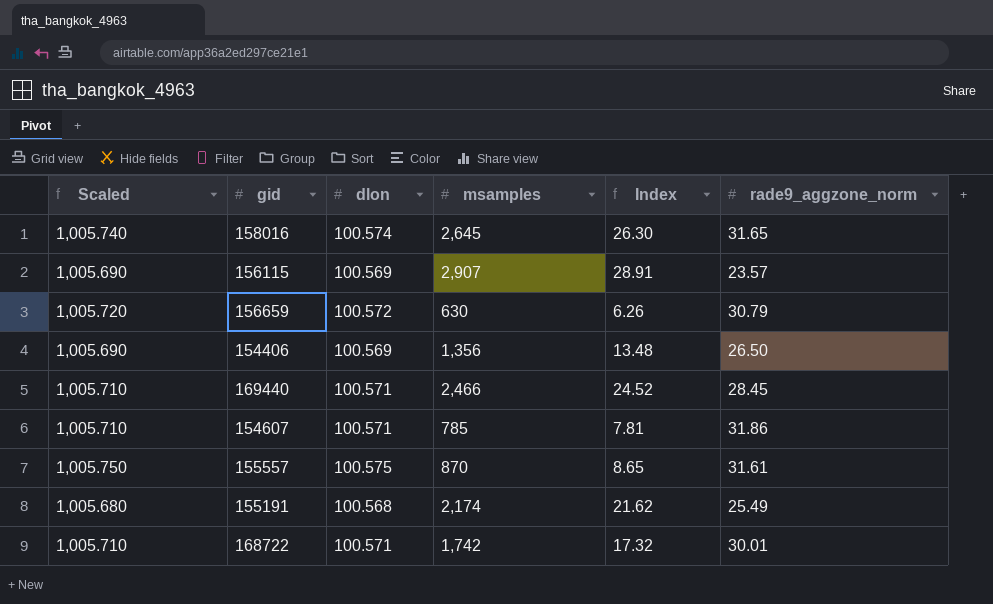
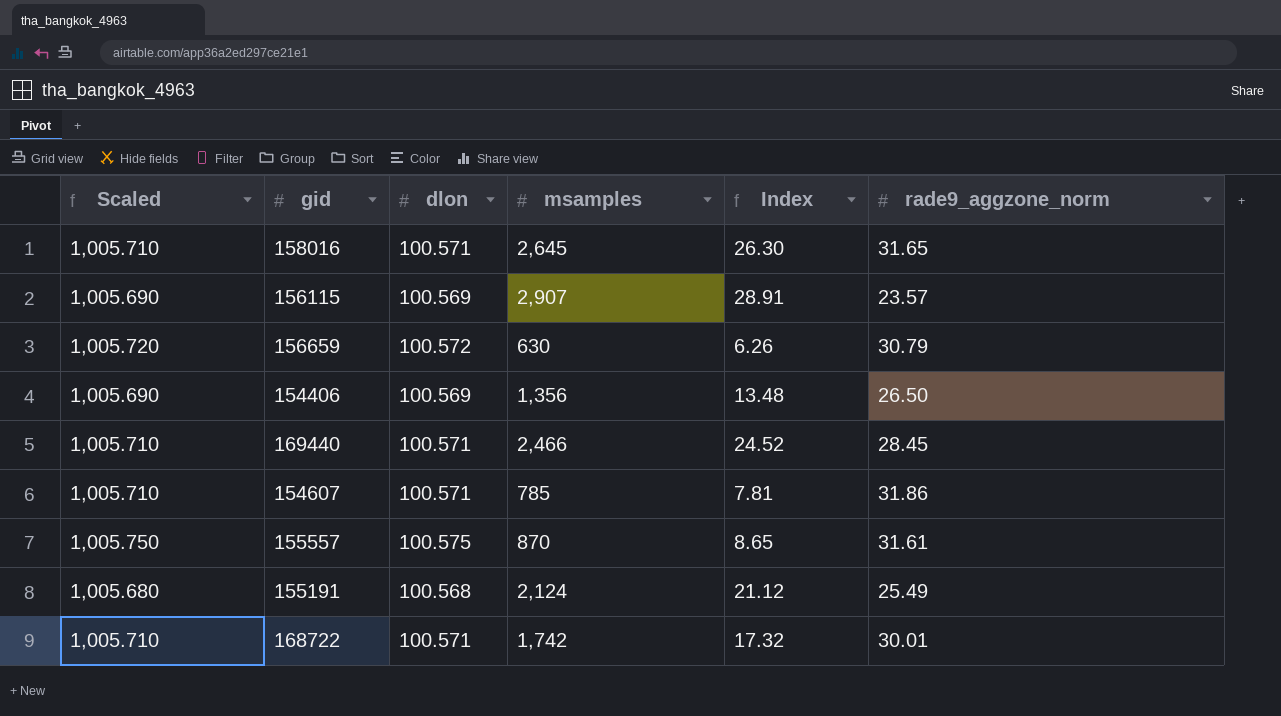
158016 | Scaled: 1,005.740 -> 1,005.710
158016 | dlon: 100.574 -> 100.571
155191 | msamples: 2,174 -> 2,124
155191 | Index: 21.62 -> 21.12

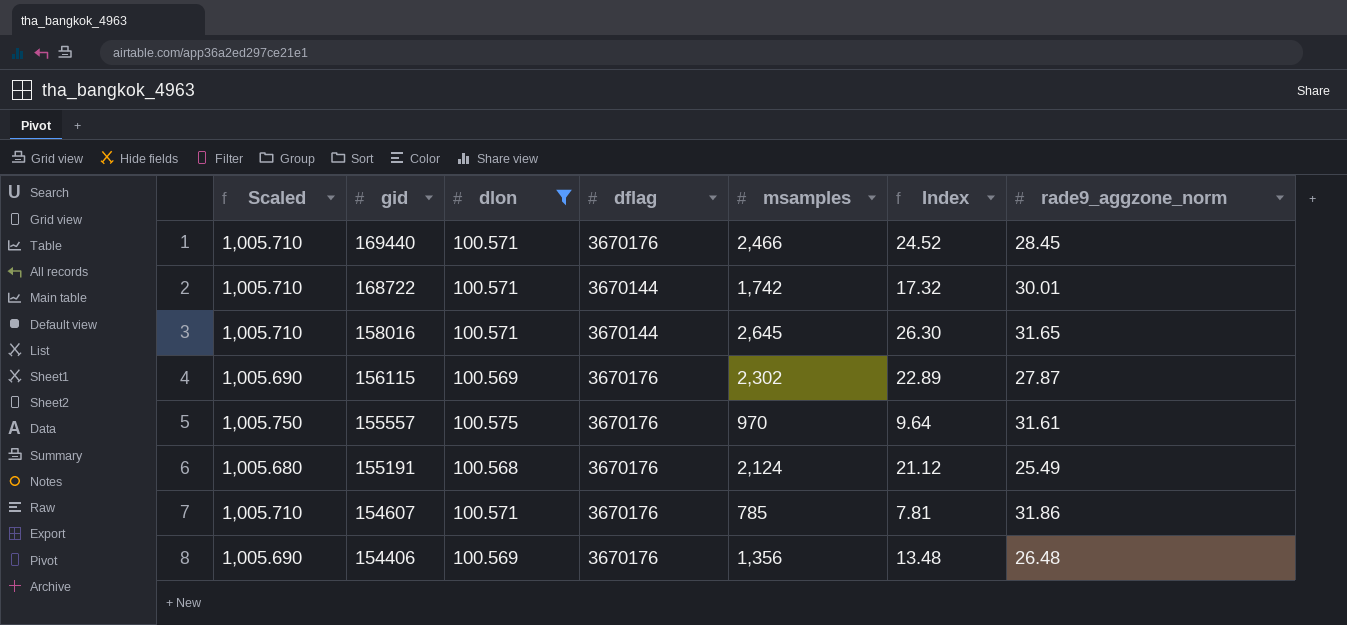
filter: none -> dlon != 100.572
row order: none -> gid descending
column dflag | position: none -> 4
156115 | msamples: 2,907 -> 2,302
156115 | Index: 28.91 -> 22.89
156115 | rade9_aggzone_norm: 23.57 -> 27.87
155557 | msamples: 870 -> 970
155557 | Index: 8.65 -> 9.64
154406 | rade9_aggzone_norm: 26.50 -> 26.48

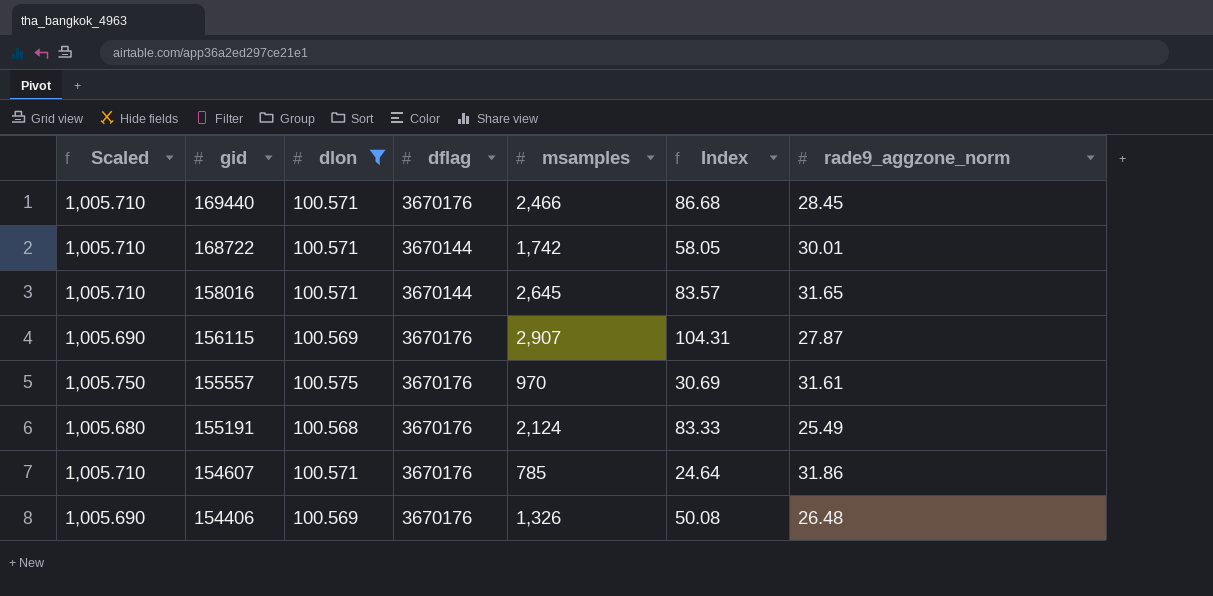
column Index | formula: [msamples] / [dlon] -> [msamples] / [rade9_aggzone_norm]
156115 | msamples: 2,302 -> 2,907
154406 | msamples: 1,356 -> 1,326

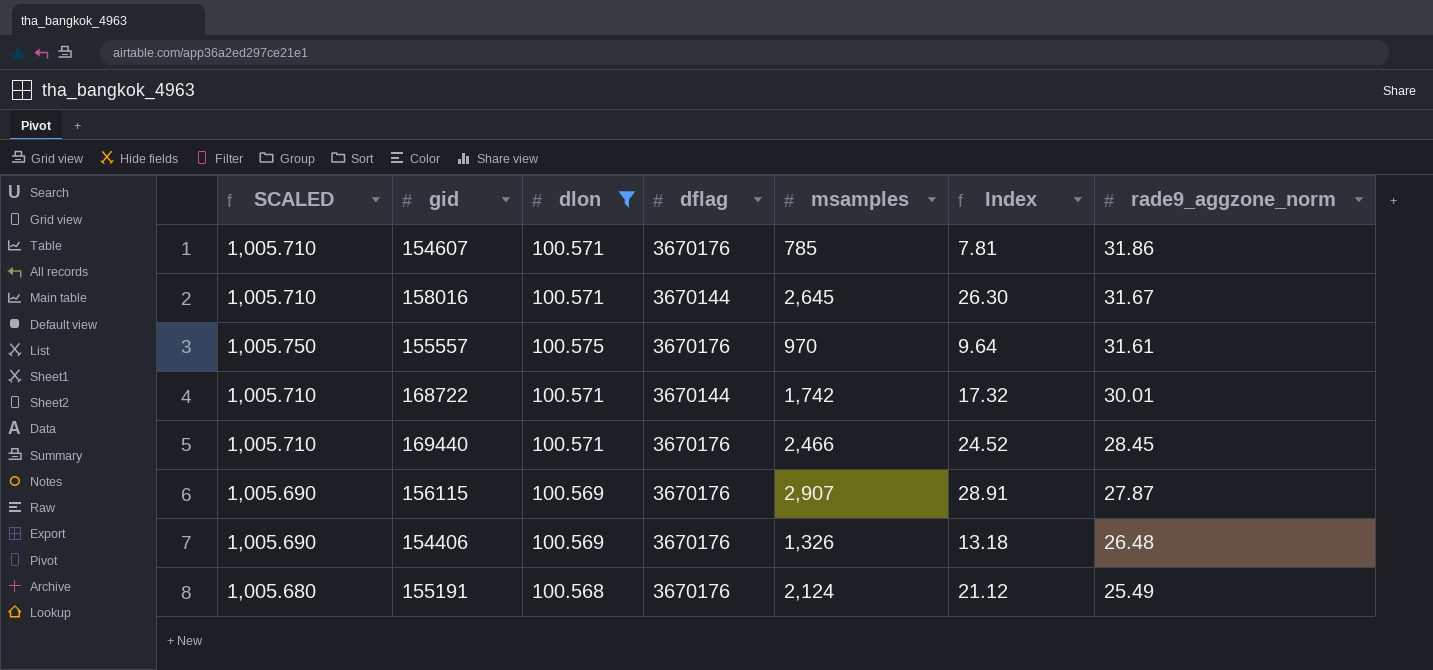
row order: gid descending -> rade9_aggzone_norm descending
column name: Scaled -> SCALED
column Index | formula: [msamples] / [rade9_aggzone_norm] -> [msamples] / [dlon]
158016 | rade9_aggzone_norm: 31.65 -> 31.67

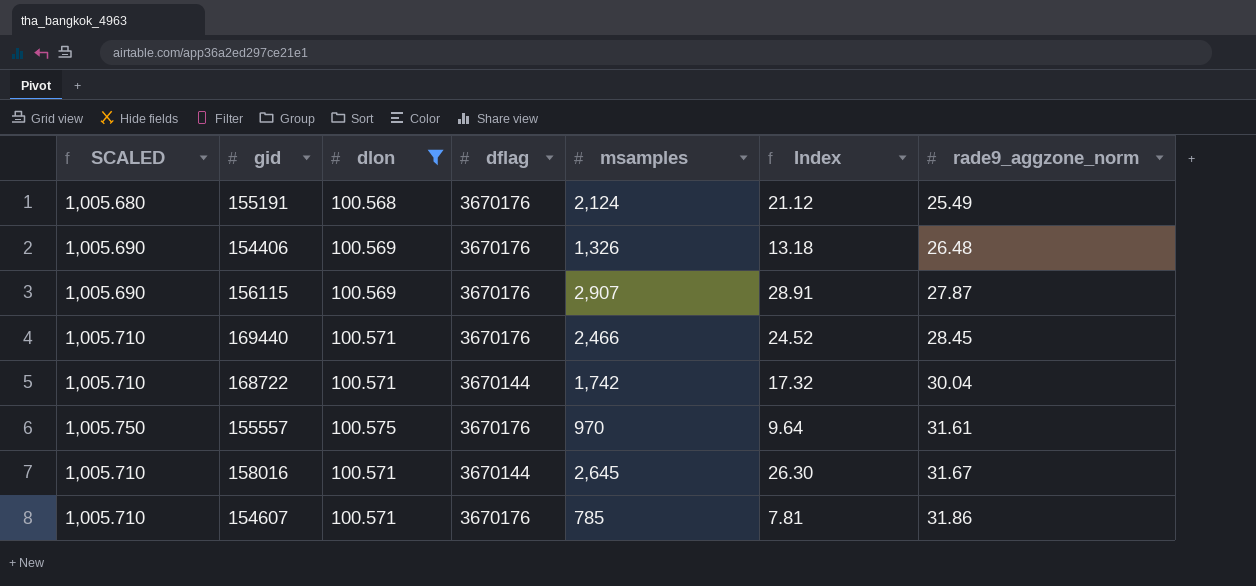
row order: rade9_aggzone_norm descending -> rade9_aggzone_norm ascending
168722 | rade9_aggzone_norm: 30.01 -> 30.04

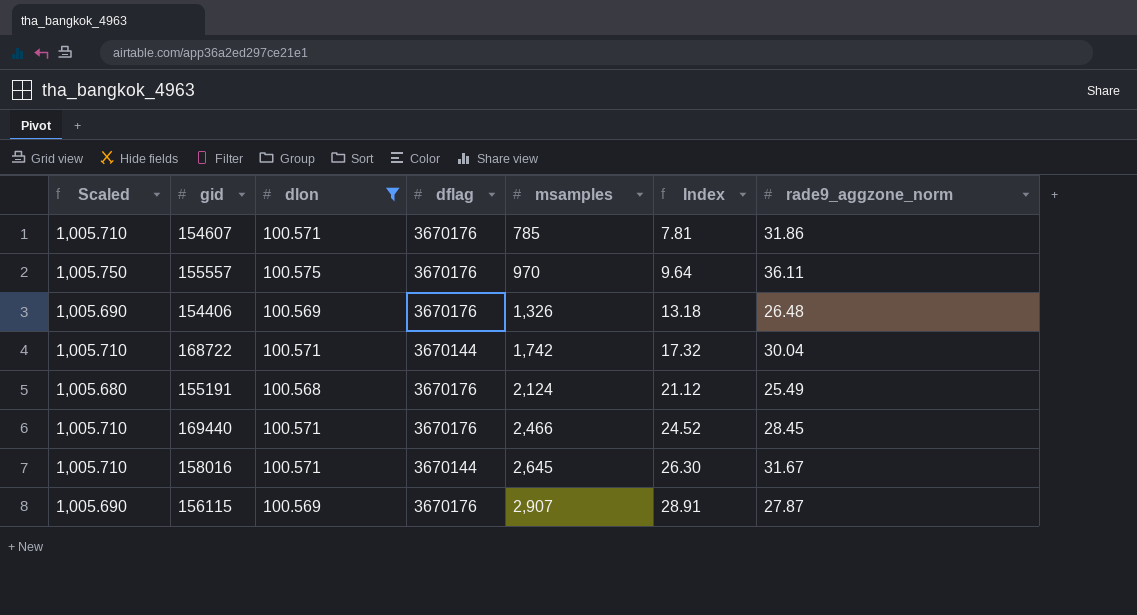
row order: rade9_aggzone_norm ascending -> msamples ascending
column name: SCALED -> Scaled
155557 | rade9_aggzone_norm: 31.61 -> 36.11

